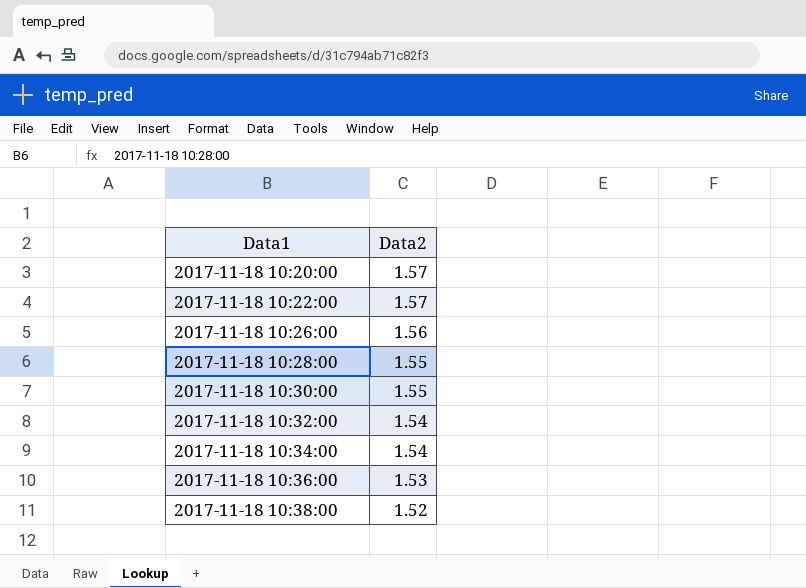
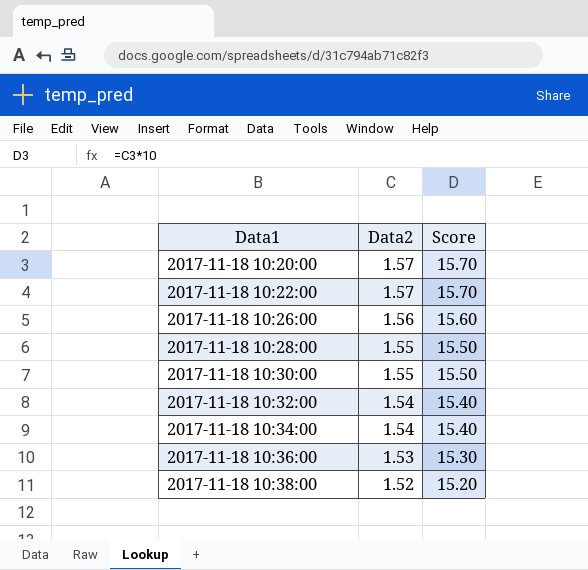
column Score | formula: none -> [Data2] * 10

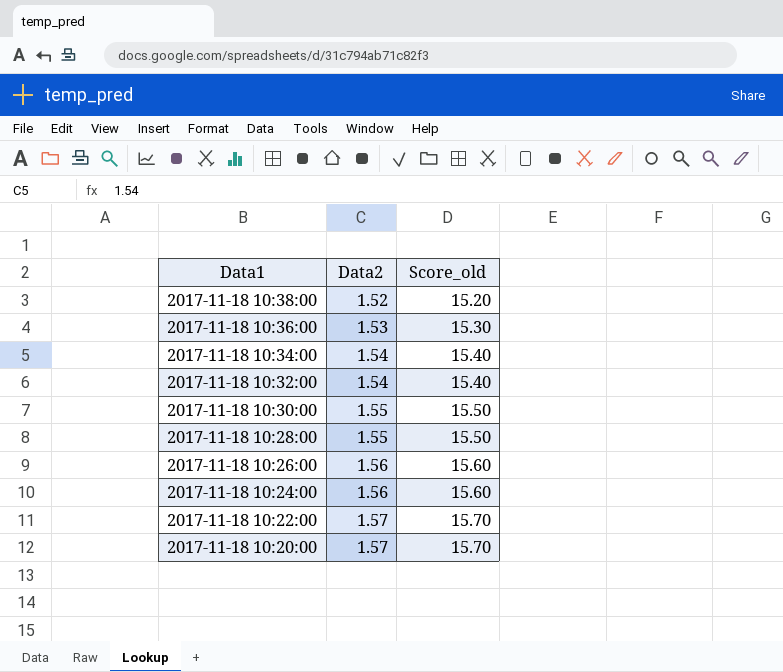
row order: Data1 ascending -> Data1 descending
column name: Score -> Score_old
row 2017-11-18 10:24:00: none -> 1.56 | 15.60

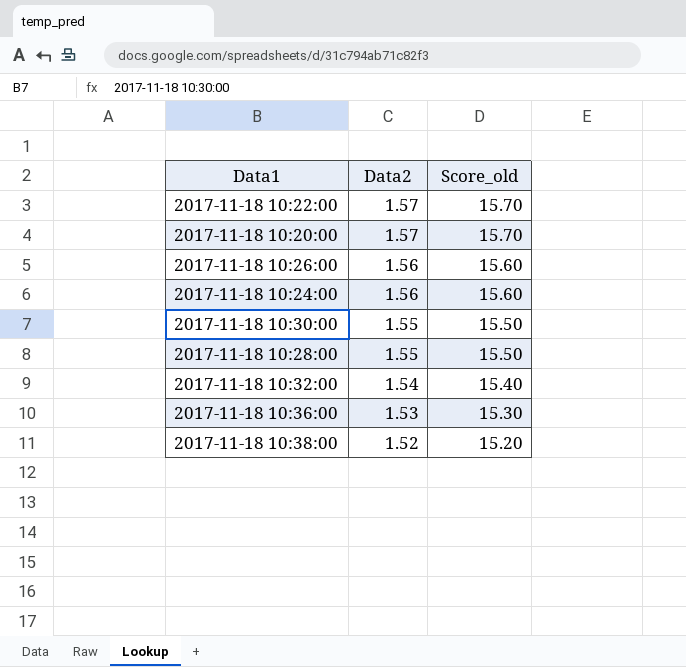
row order: Data1 descending -> Data2 descending
row 2017-11-18 10:34:00: 1.54 | 15.40 -> none

